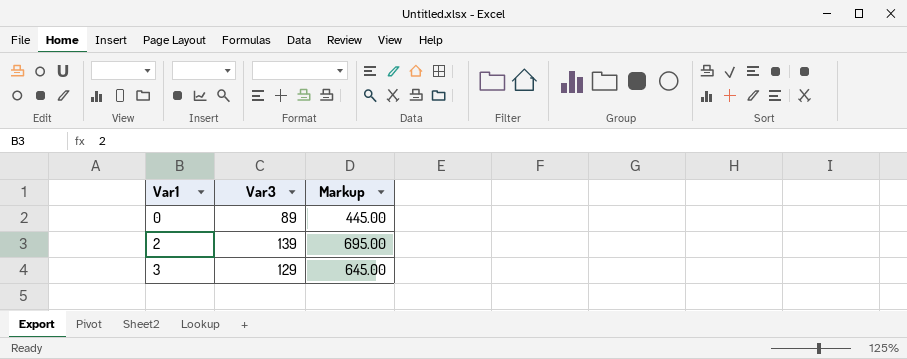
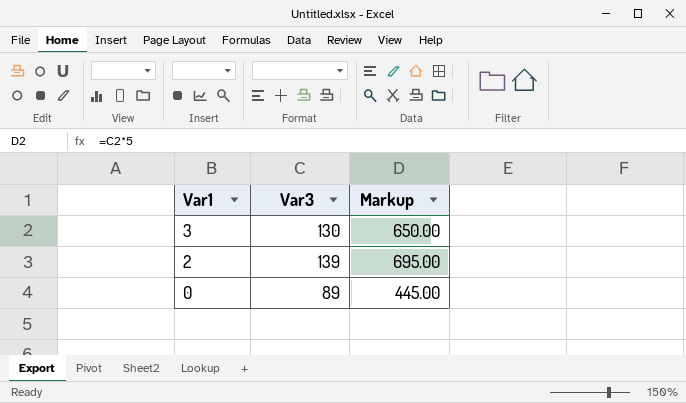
row order: Var1 ascending -> Var1 descending
3 | Var3: 129 -> 130
3 | Markup: 645.00 -> 650.00

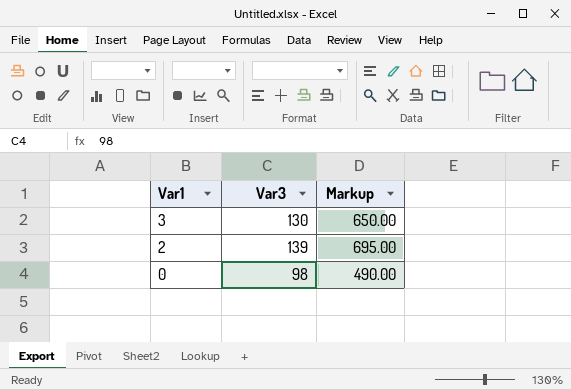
0 | Var3: 89 -> 98
0 | Markup: 445.00 -> 490.00

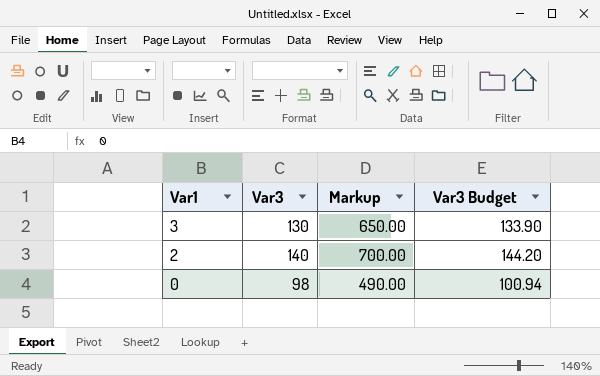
column Var3 Budget | formula: none -> [Var3] * 1.03
2 | Var3: 139 -> 140
2 | Markup: 695.00 -> 700.00

